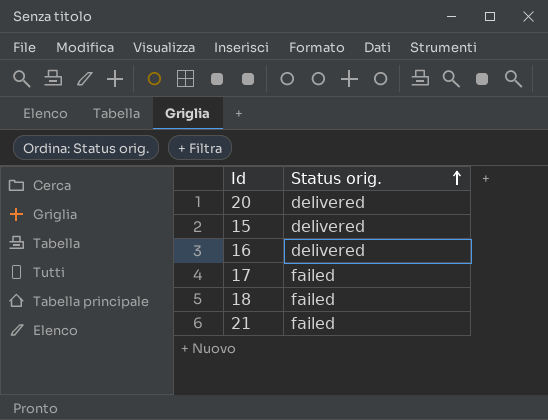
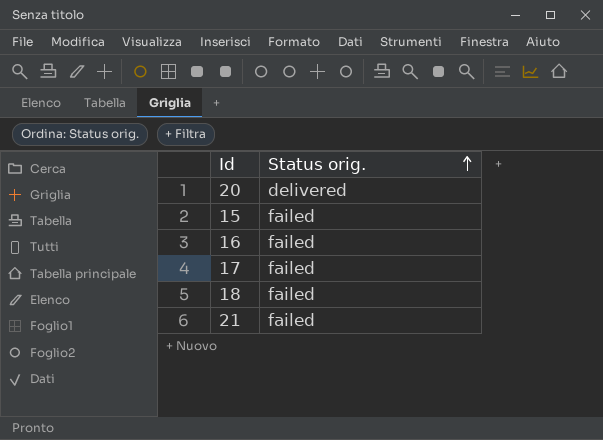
15 | Status orig.: delivered -> failed
16 | Status orig.: delivered -> failed

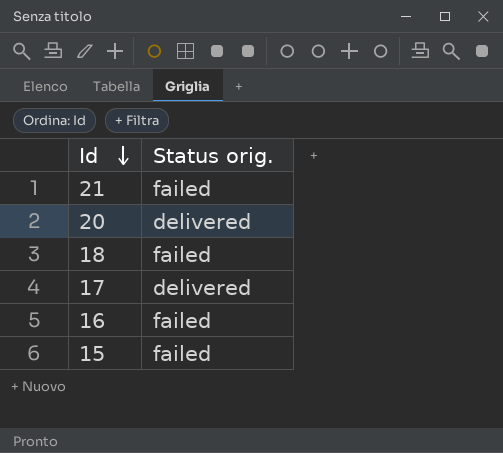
row order: Status orig. ascending -> Id descending
17 | Status orig.: failed -> delivered

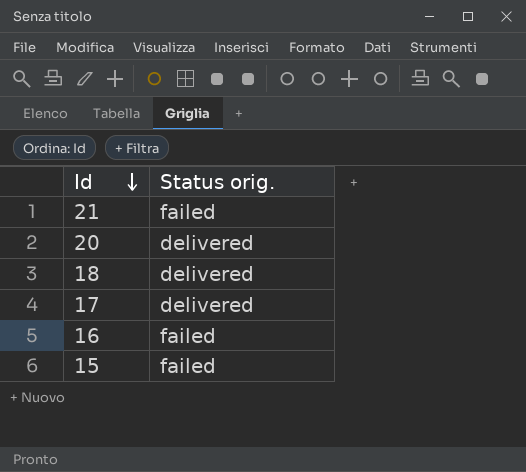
18 | Status orig.: failed -> delivered

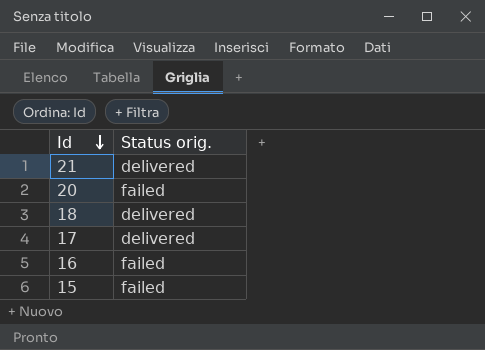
21 | Status orig.: failed -> delivered
20 | Status orig.: delivered -> failed

